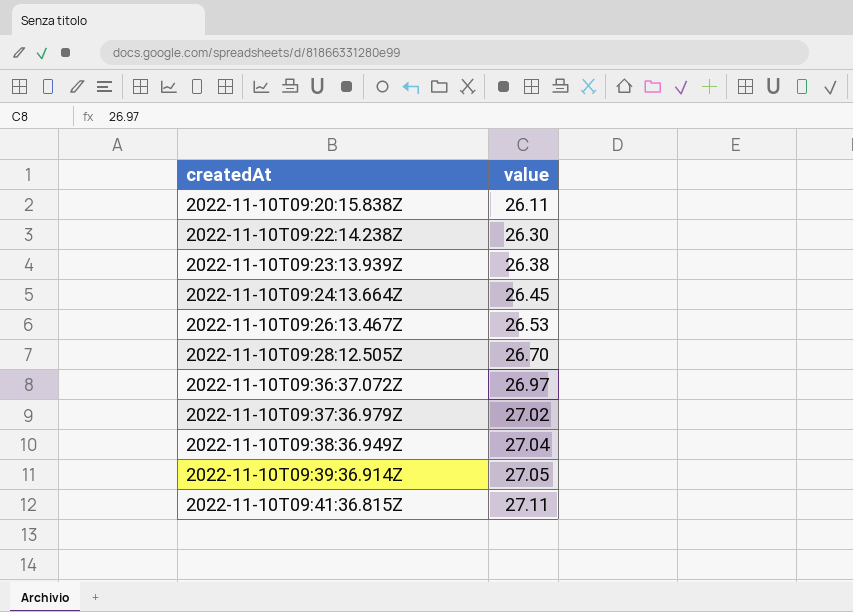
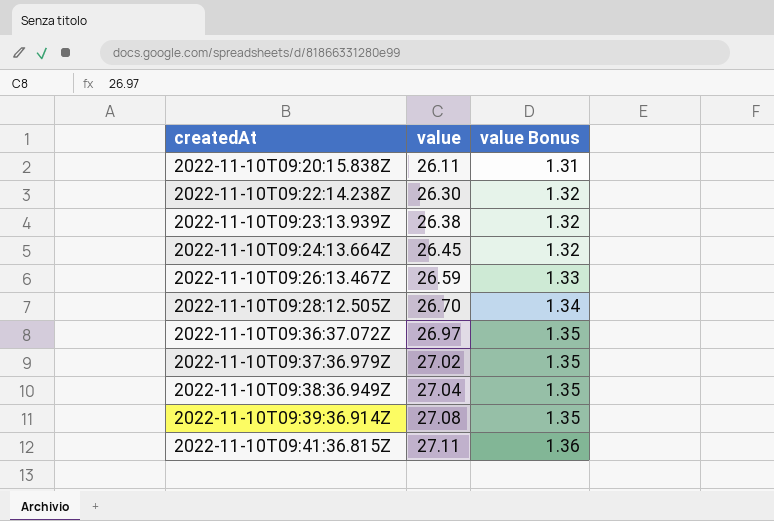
column value Bonus | formula: none -> [value] * 0.05
2022-11-10T09:26:13.467Z | value: 26.53 -> 26.59
2022-11-10T09:39:36.914Z | value: 27.05 -> 27.08

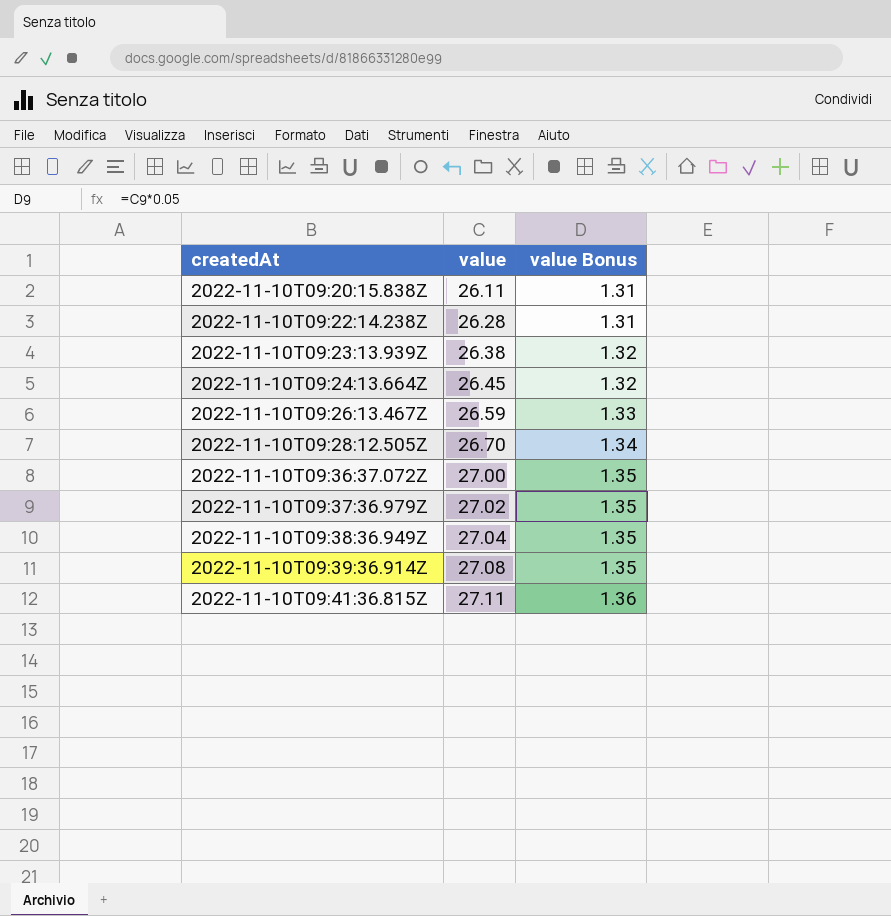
2022-11-10T09:22:14.238Z | value: 26.30 -> 26.28
2022-11-10T09:22:14.238Z | value Bonus: 1.32 -> 1.31
2022-11-10T09:36:37.072Z | value: 26.97 -> 27.00

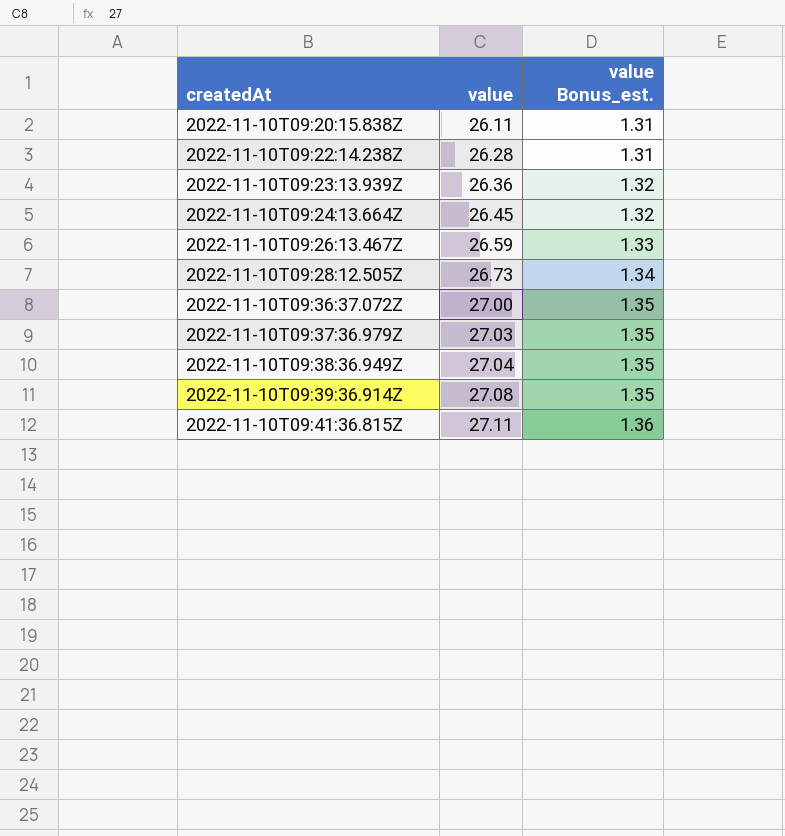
column name: value Bonus -> value Bonus_est.
2022-11-10T09:23:13.939Z | value: 26.38 -> 26.36
2022-11-10T09:28:12.505Z | value: 26.70 -> 26.73
2022-11-10T09:37:36.979Z | value: 27.02 -> 27.03

